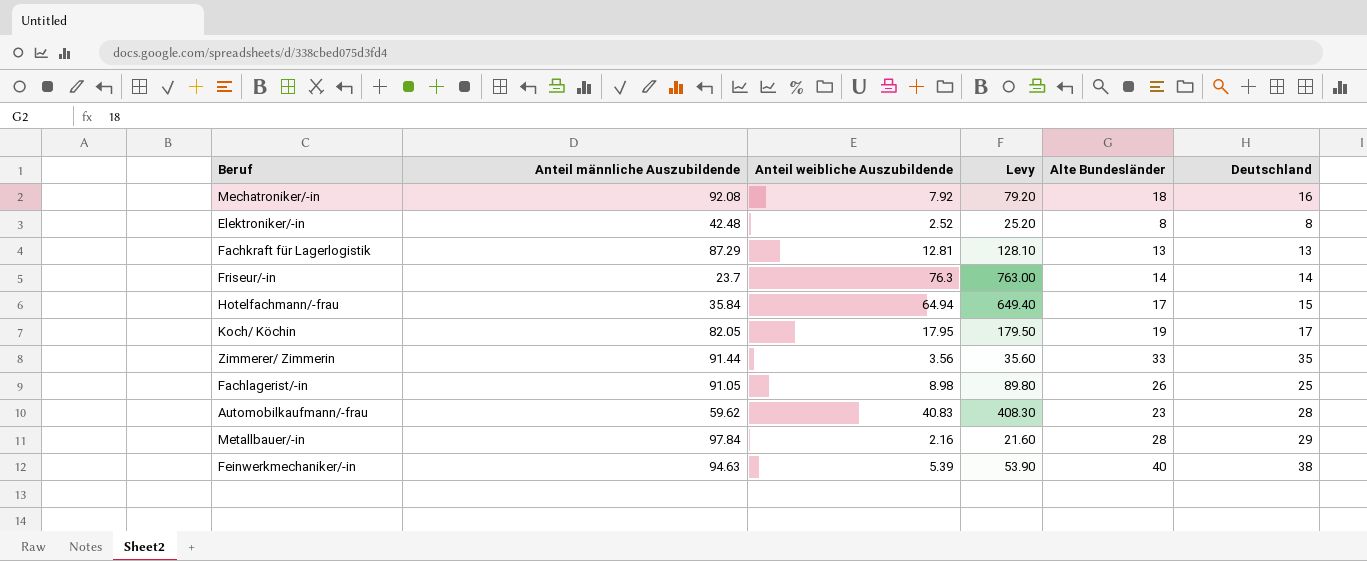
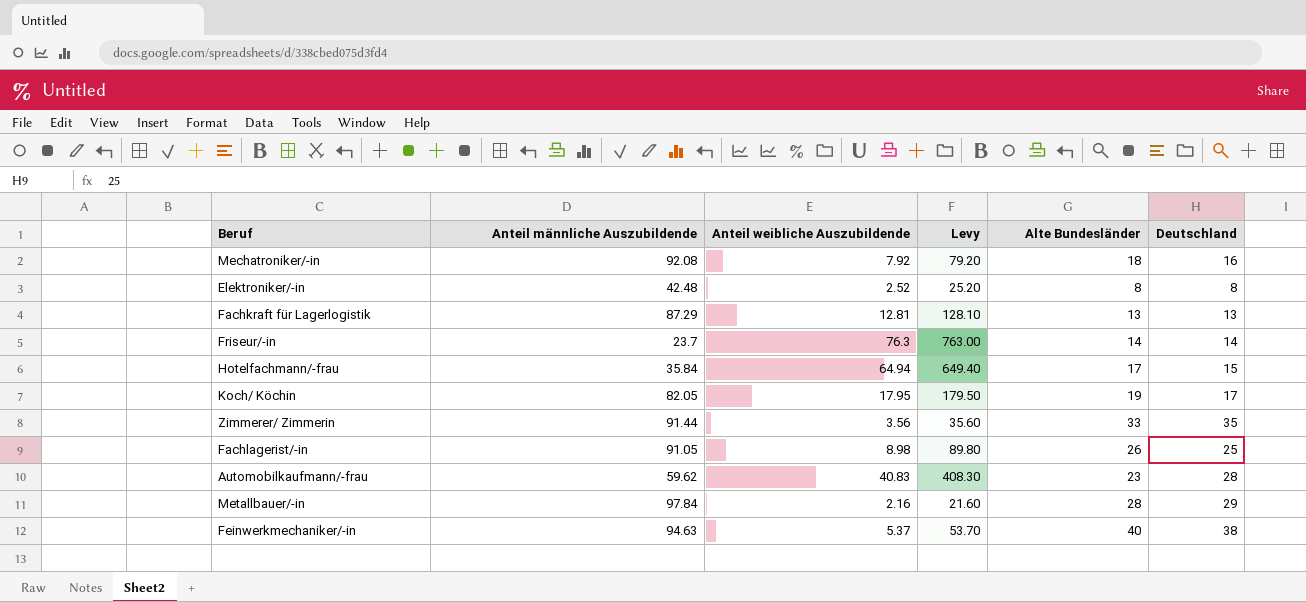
Feinwerkmechaniker/-in | Anteil weibliche Auszubildende: 5.39 -> 5.37
Feinwerkmechaniker/-in | Levy: 53.90 -> 53.70

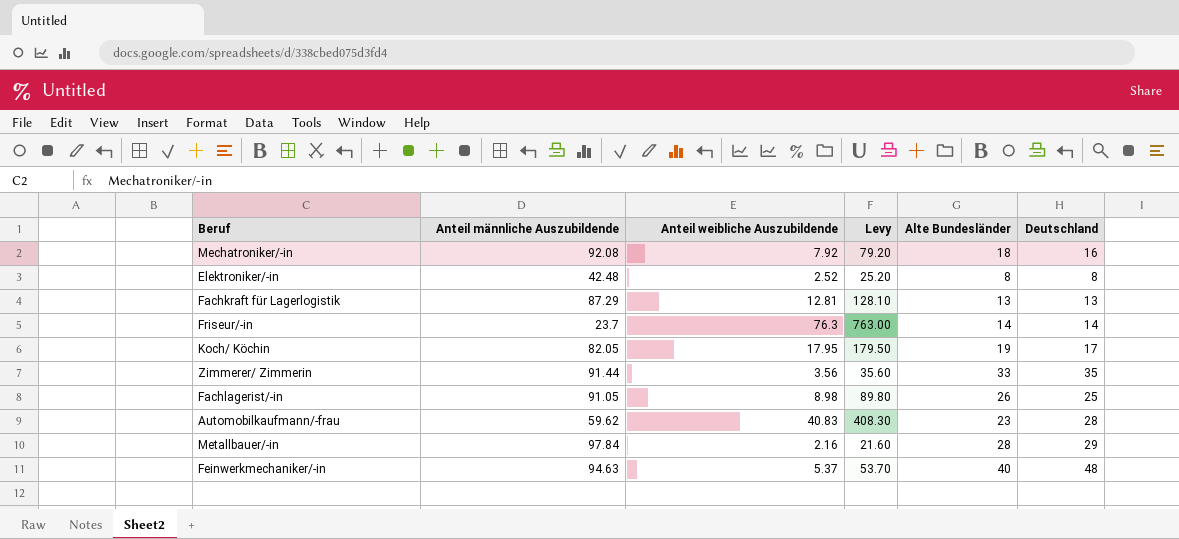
row Hotelfachmann/-frau: 35.84 | 64.94 | 649.40 | 17 | 15 -> none
Feinwerkmechaniker/-in | Deutschland: 38 -> 48

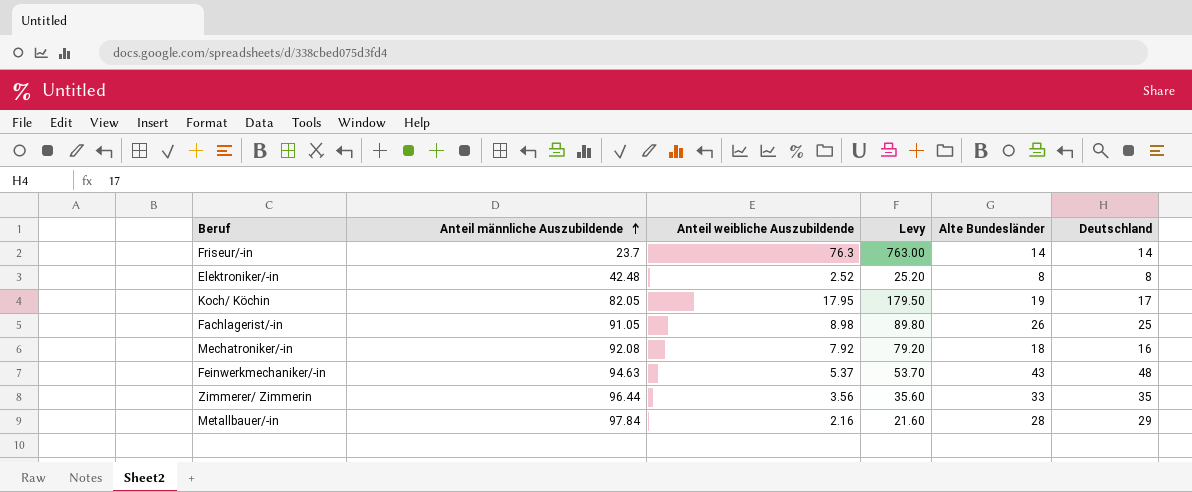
row order: none -> Anteil männliche Auszubildende ascending
row Fachkraft für Lagerlogistik: 87.29 | 12.81 | 128.10 | 13 | 13 -> none
row Automobilkaufmann/-frau: 59.62 | 40.83 | 408.30 | 23 | 28 -> none
Feinwerkmechaniker/-in | Alte Bundesländer: 40 -> 43
Zimmerer/ Zimmerin | Anteil männliche Auszubildende: 91.44 -> 96.44

